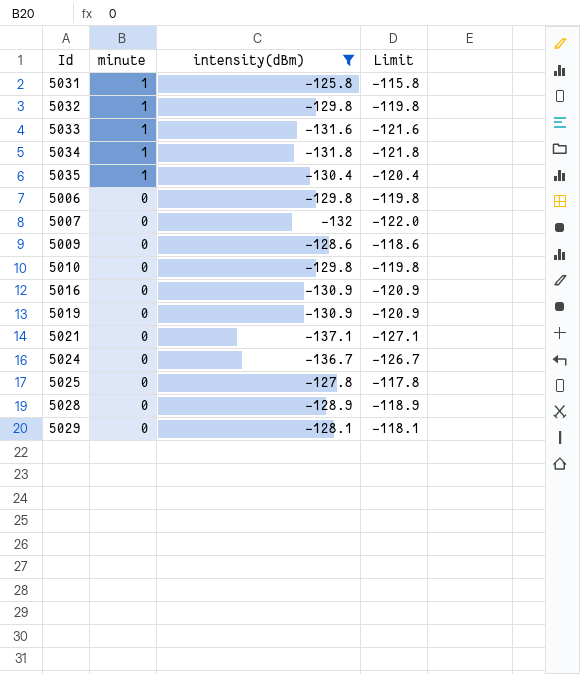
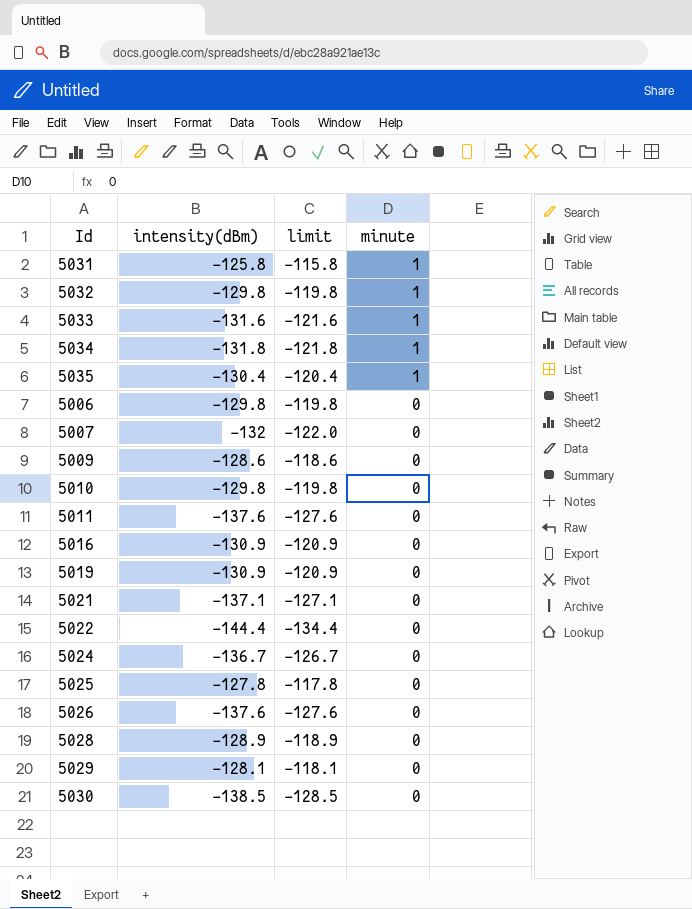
filter: intensity(dBm) >= -137.1 -> none
column name: Limit -> limit
column minute | position: 2 -> 4

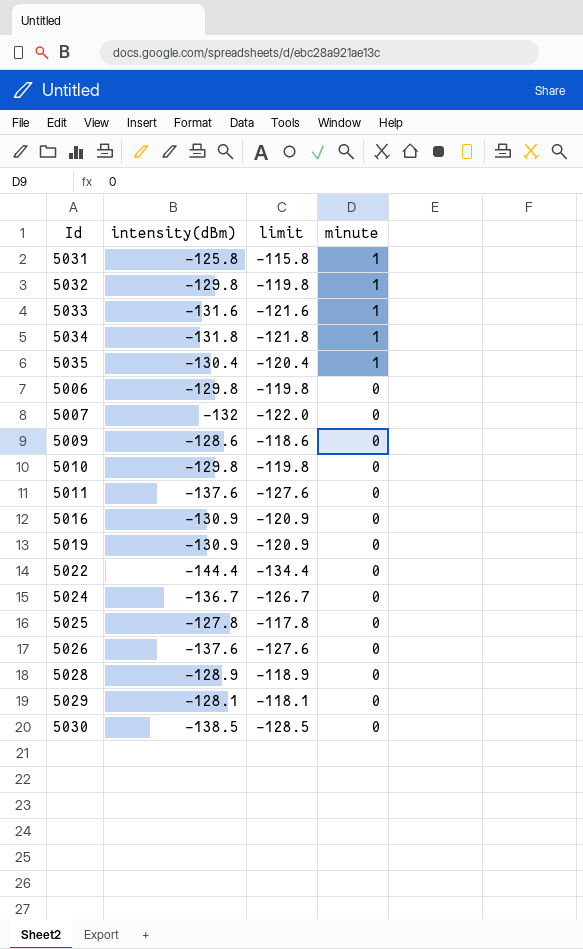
row 5021: -137.1 | -127.1 | 0 -> none

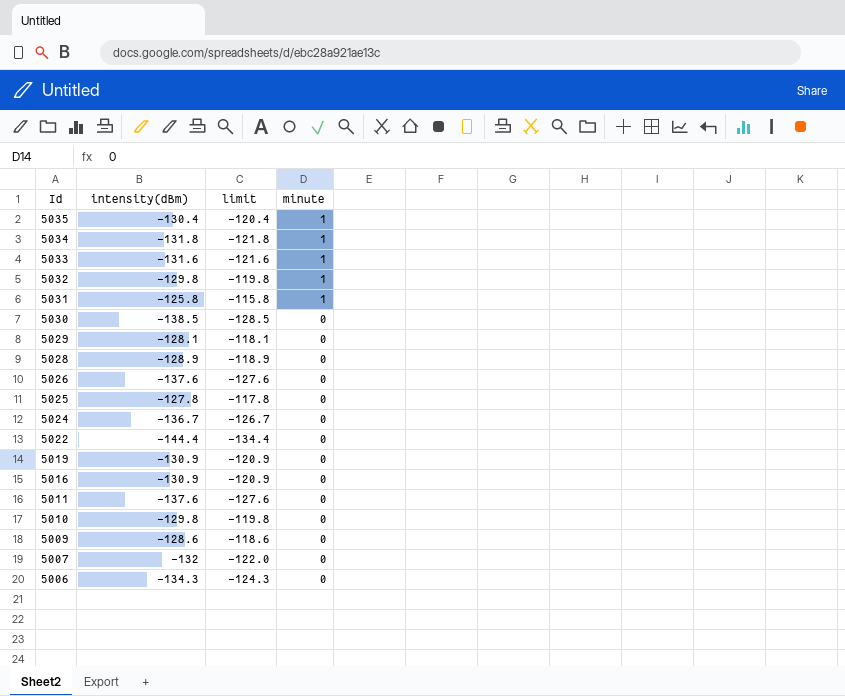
row order: minute descending -> Id descending
5006 | intensity(dBm): -129.8 -> -134.3
5006 | limit: -119.8 -> -124.3

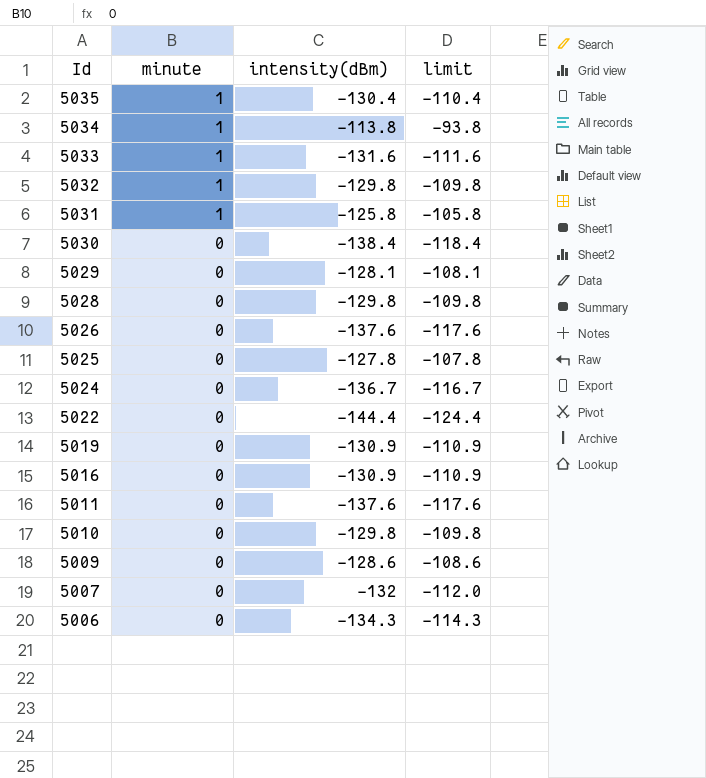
column minute | position: 4 -> 2
column limit | formula: [intensity(dBm)] + 10 -> [intensity(dBm)] + 20
5034 | intensity(dBm): -131.8 -> -113.8
5030 | intensity(dBm): -138.5 -> -138.4
5028 | intensity(dBm): -128.9 -> -129.8

